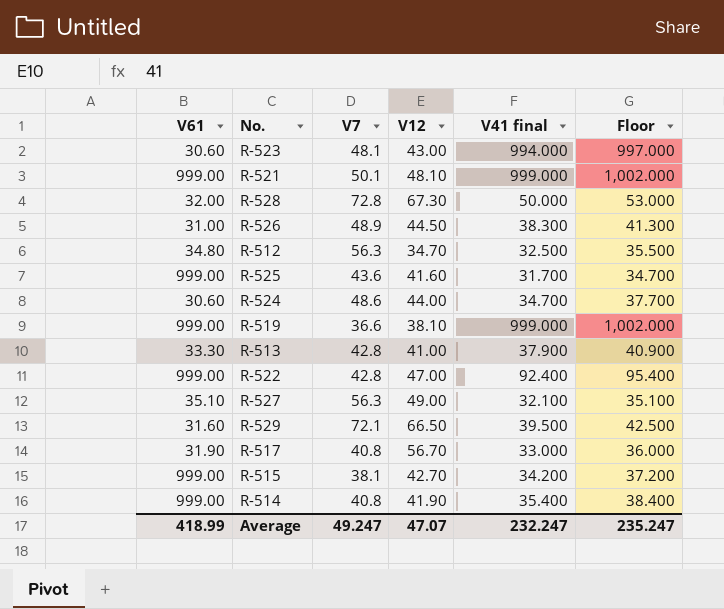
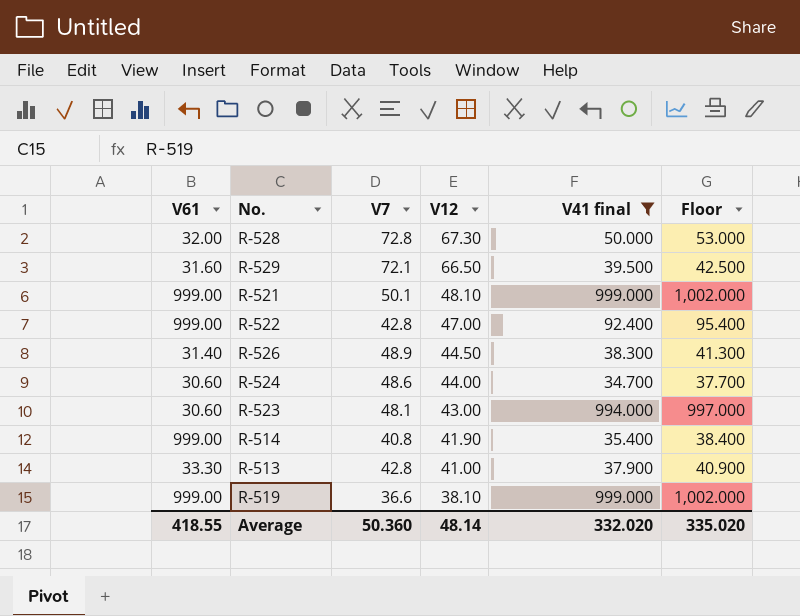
filter: none -> V41 final >= 34.700
row order: none -> V12 descending
R-526 | V61: 31.00 -> 31.40
Average | V61: 418.99 -> 418.55
Average | V7: 49.247 -> 50.360
Average | V12: 47.07 -> 48.14
Average | V41 final: 232.247 -> 332.020
Average | Floor: 235.247 -> 335.020

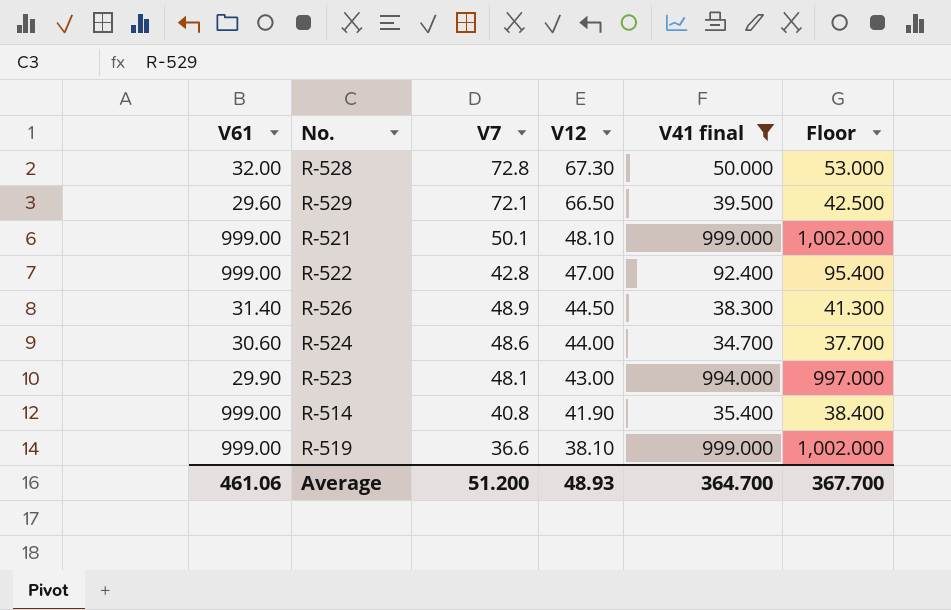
row R-513: 33.30 | 42.8 | 41.00 | 37.900 | 40.900 -> none
R-529 | V61: 31.60 -> 29.60
R-523 | V61: 30.60 -> 29.90
Average | V61: 418.55 -> 461.06
Average | V7: 50.360 -> 51.200
Average | V12: 48.14 -> 48.93
Average | V41 final: 332.020 -> 364.700
Average | Floor: 335.020 -> 367.700

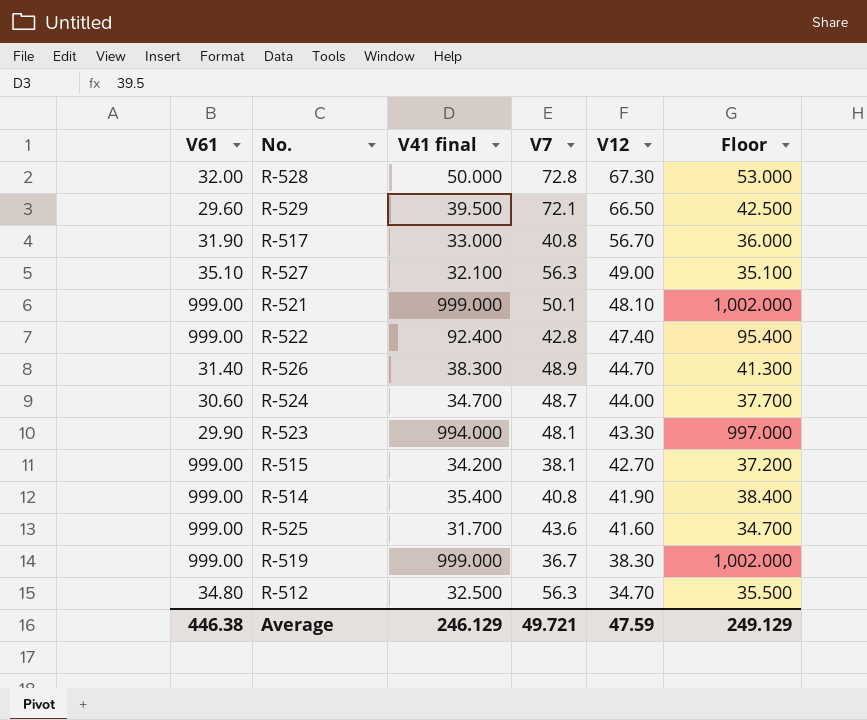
filter: V41 final >= 34.700 -> none
column V41 final | position: 5 -> 3
R-522 | V12: 47.00 -> 47.40
R-526 | V12: 44.50 -> 44.70
R-524 | V7: 48.6 -> 48.7
R-523 | V12: 43.00 -> 43.30
R-519 | V7: 36.6 -> 36.7
R-519 | V12: 38.10 -> 38.30
Average | V61: 461.06 -> 446.38
Average | V41 final: 364.700 -> 246.129
Average | V7: 51.200 -> 49.721
Average | V12: 48.93 -> 47.59
Average | Floor: 367.700 -> 249.129

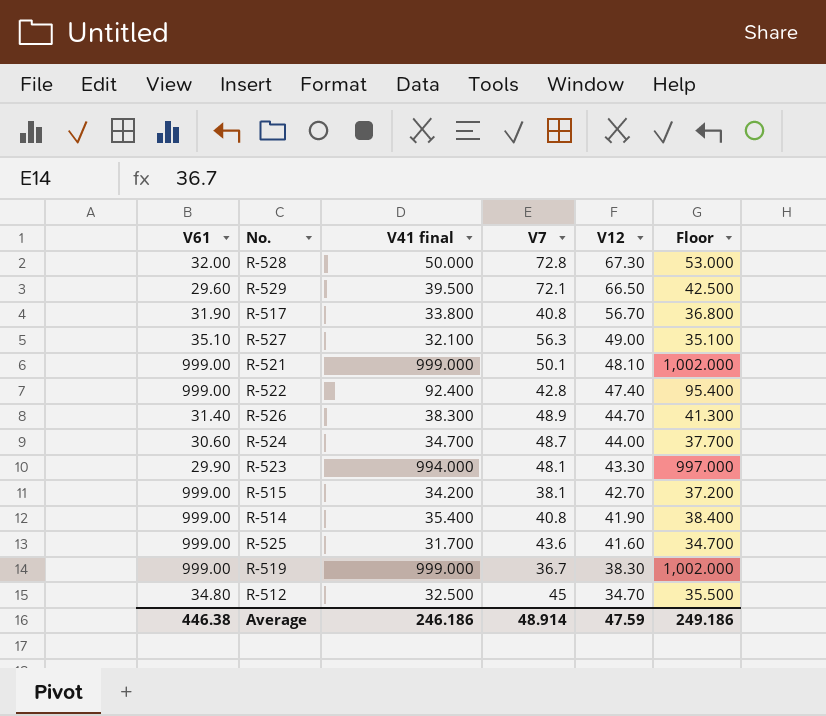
R-517 | V41 final: 33.000 -> 33.800
R-517 | Floor: 36.000 -> 36.800
R-512 | V7: 56.3 -> 45
Average | V41 final: 246.129 -> 246.186
Average | V7: 49.721 -> 48.914
Average | Floor: 249.129 -> 249.186

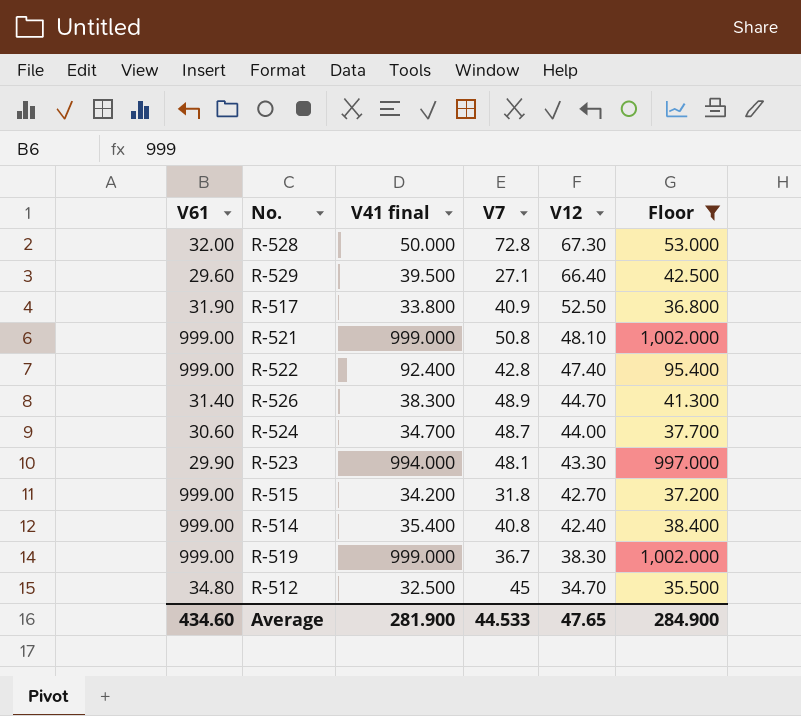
filter: none -> Floor >= 35.500
R-529 | V7: 72.1 -> 27.1
R-529 | V12: 66.50 -> 66.40
R-517 | V7: 40.8 -> 40.9
R-517 | V12: 56.70 -> 52.50
R-521 | V7: 50.1 -> 50.8
R-515 | V7: 38.1 -> 31.8
R-514 | V12: 41.90 -> 42.40
Average | V61: 446.38 -> 434.60
Average | V41 final: 246.186 -> 281.900
Average | V7: 48.914 -> 44.533
Average | V12: 47.59 -> 47.65
Average | Floor: 249.186 -> 284.900

